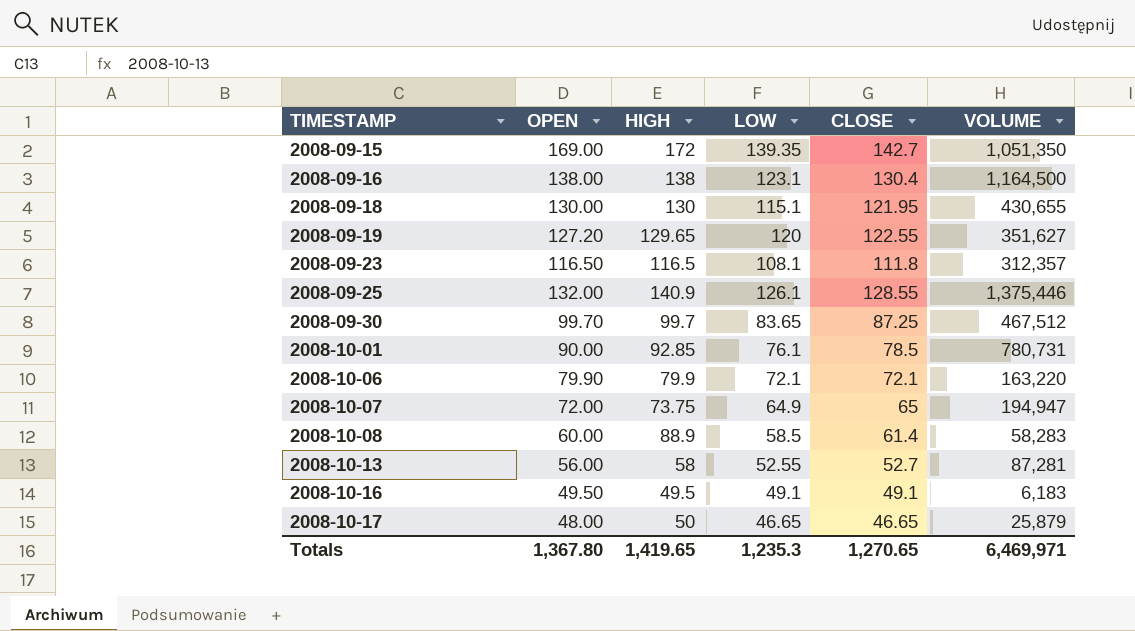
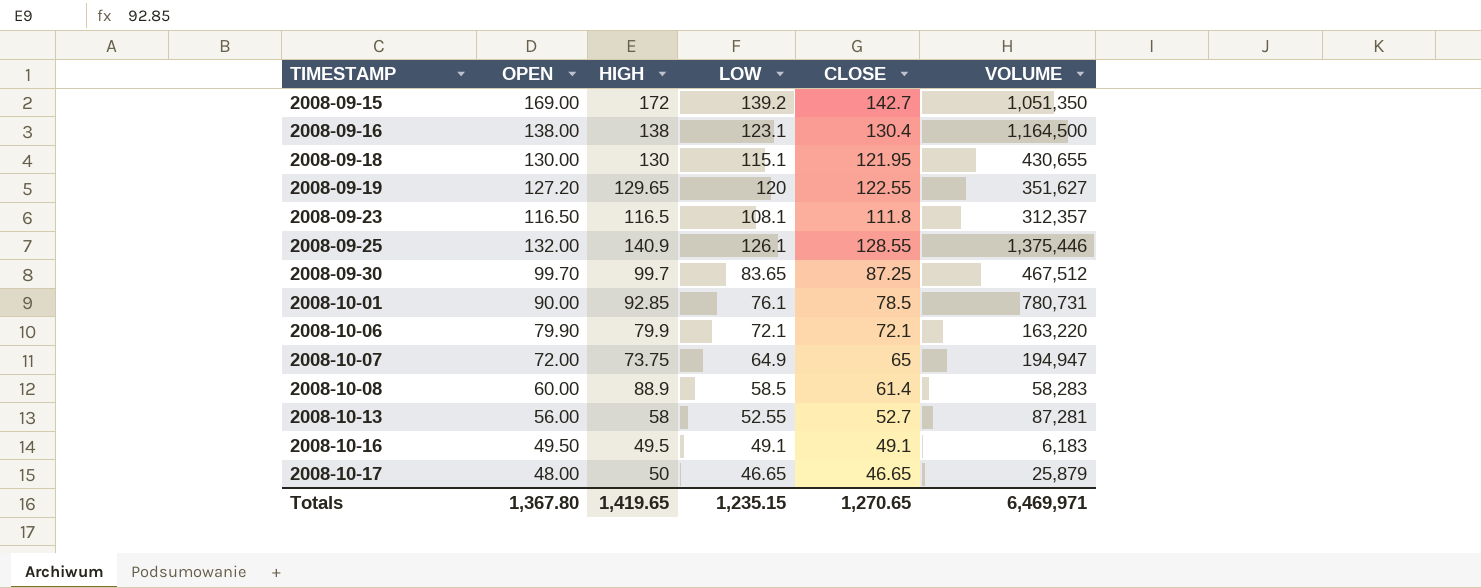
2008-09-15 | LOW: 139.35 -> 139.2
Totals | LOW: 1,235.3 -> 1,235.15

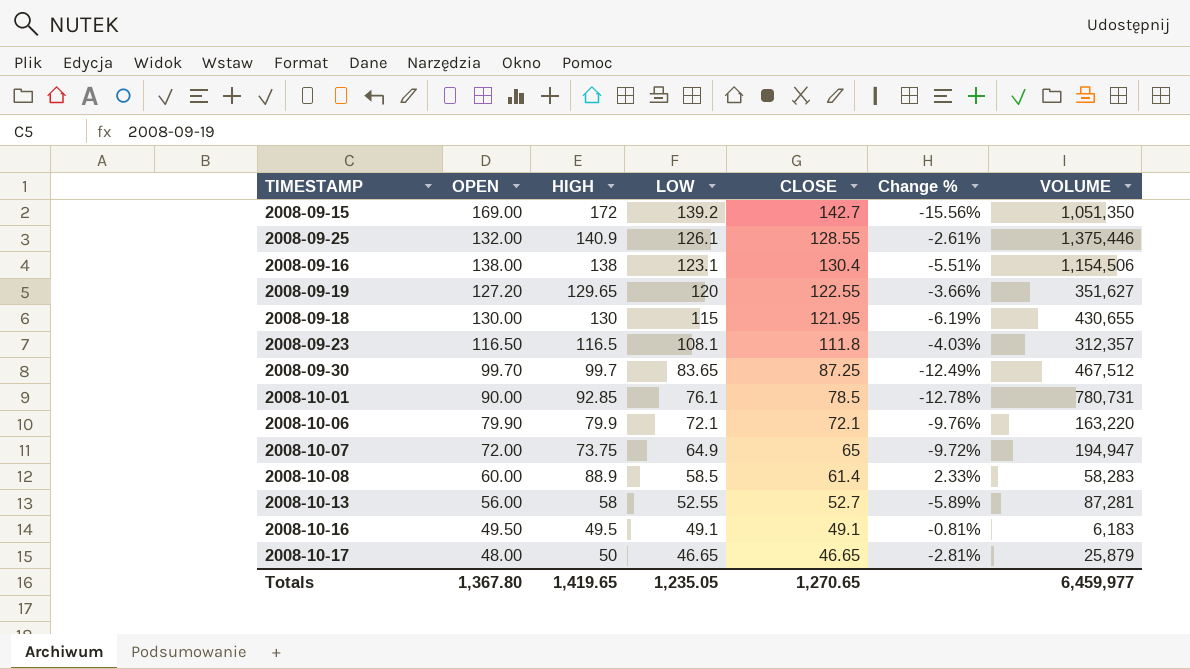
row order: TIMESTAMP ascending -> LOW descending
column Change % | formula: none -> ([CLOSE] - [OPEN]) / [OPEN]
2008-09-16 | VOLUME: 1,164,500 -> 1,154,506
2008-09-18 | LOW: 115.1 -> 115
Totals | LOW: 1,235.15 -> 1,235.05
Totals | VOLUME: 6,469,971 -> 6,459,977

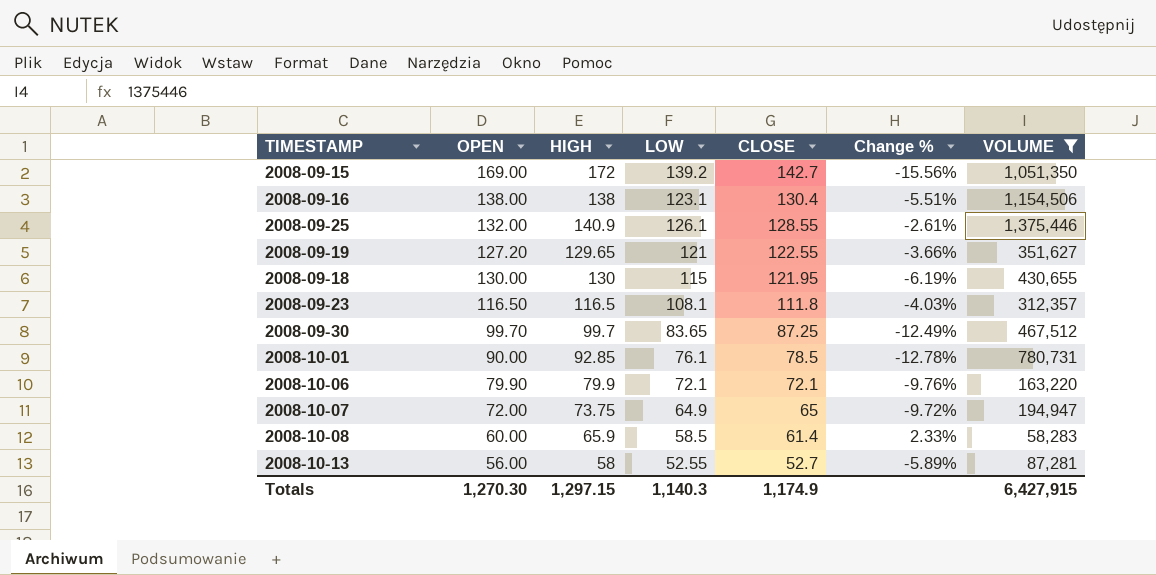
filter: none -> VOLUME >= 58,283
row order: LOW descending -> CLOSE descending
2008-09-19 | LOW: 120 -> 121
2008-10-08 | HIGH: 88.9 -> 65.9
Totals | OPEN: 1,367.80 -> 1,270.30
Totals | HIGH: 1,419.65 -> 1,297.15
Totals | LOW: 1,235.05 -> 1,140.3
Totals | CLOSE: 1,270.65 -> 1,174.9
Totals | VOLUME: 6,459,977 -> 6,427,915

